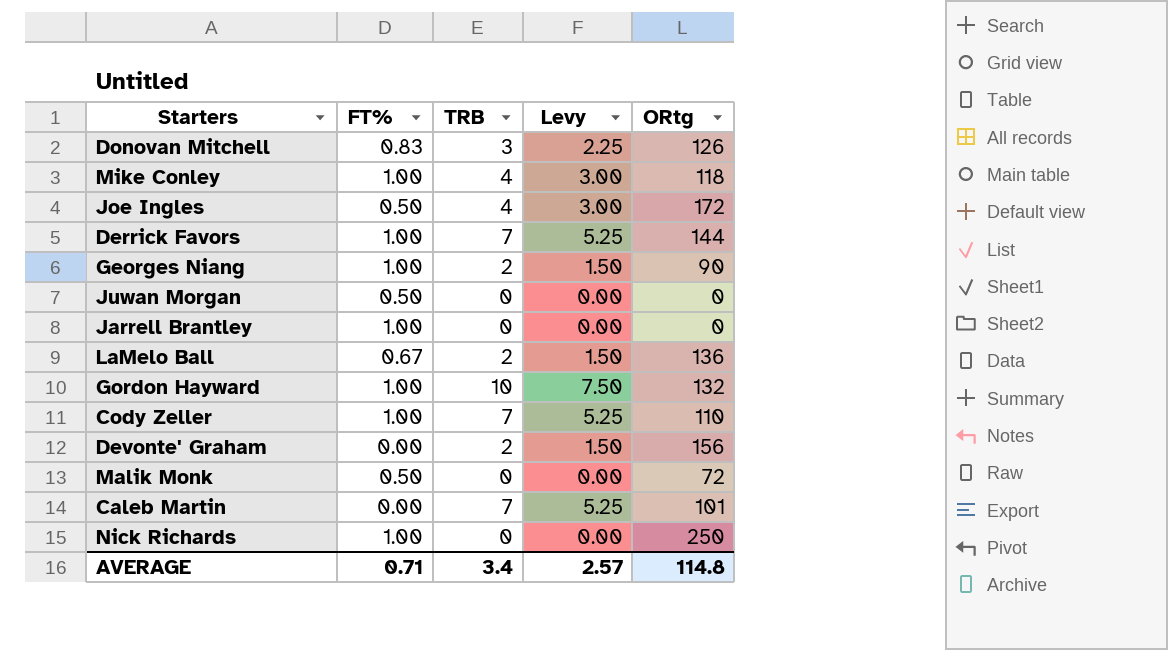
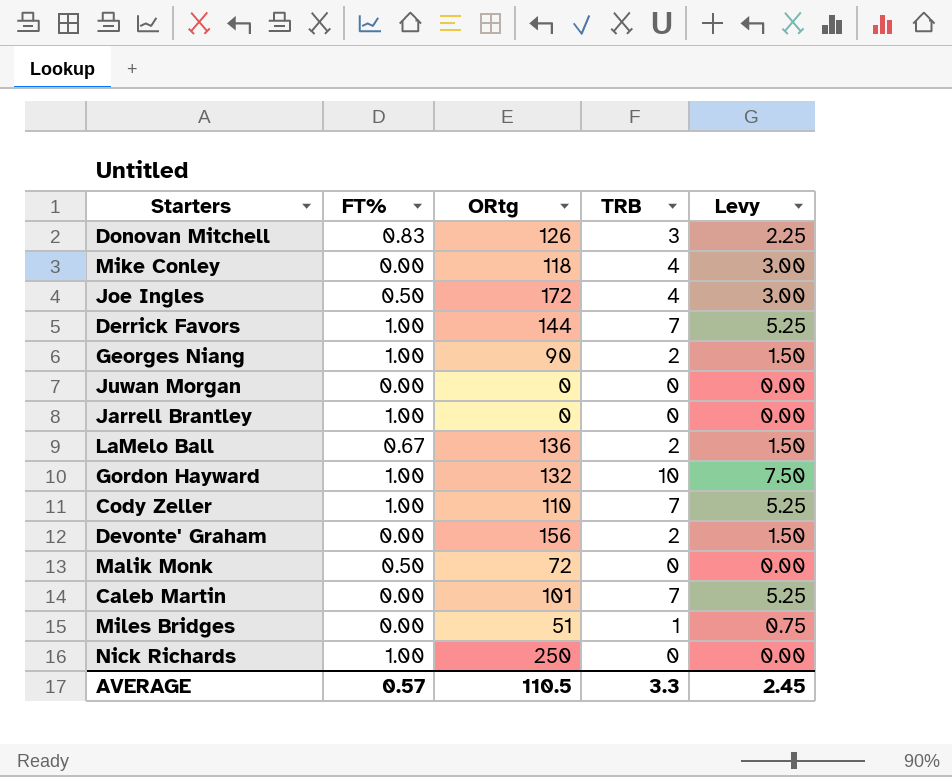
column ORtg | position: 5 -> 3
Mike Conley | FT%: 1.00 -> 0.00
Juwan Morgan | FT%: 0.50 -> 0.00
row Miles Bridges: none -> 0.00 | 51 | 1 | 0.75
AVERAGE | FT%: 0.71 -> 0.57
AVERAGE | ORtg: 114.8 -> 110.5
AVERAGE | TRB: 3.4 -> 3.3
AVERAGE | Levy: 2.57 -> 2.45

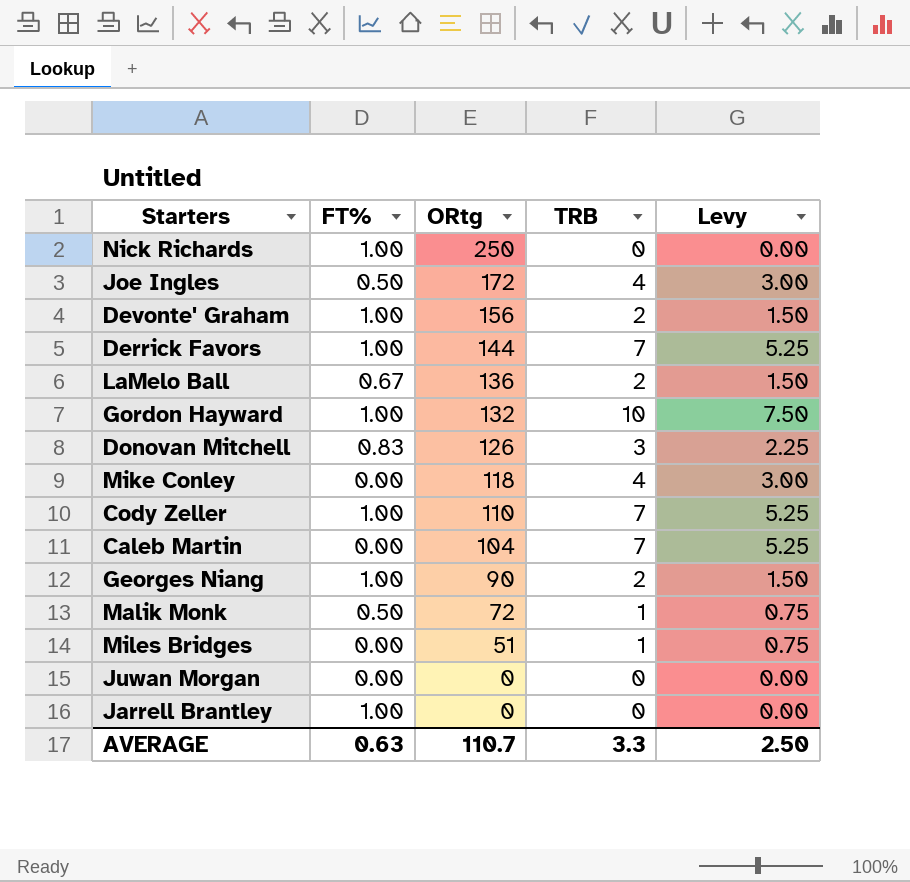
row order: none -> ORtg descending
Devonte' Graham | FT%: 0.00 -> 1.00
Caleb Martin | ORtg: 101 -> 104
Malik Monk | TRB: 0 -> 1
Malik Monk | Levy: 0.00 -> 0.75
AVERAGE | FT%: 0.57 -> 0.63
AVERAGE | ORtg: 110.5 -> 110.7
AVERAGE | Levy: 2.45 -> 2.50

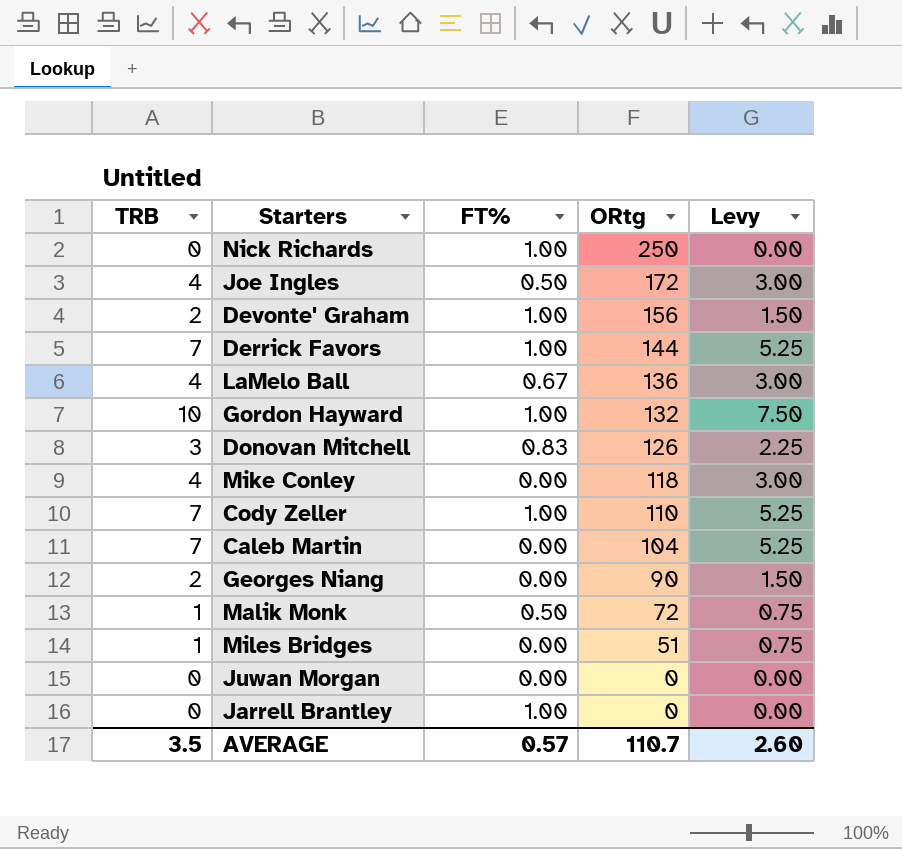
column TRB | position: 4 -> 1
LaMelo Ball | TRB: 2 -> 4
LaMelo Ball | Levy: 1.50 -> 3.00
Georges Niang | FT%: 1.00 -> 0.00
AVERAGE | TRB: 3.3 -> 3.5
AVERAGE | FT%: 0.63 -> 0.57
AVERAGE | Levy: 2.50 -> 2.60

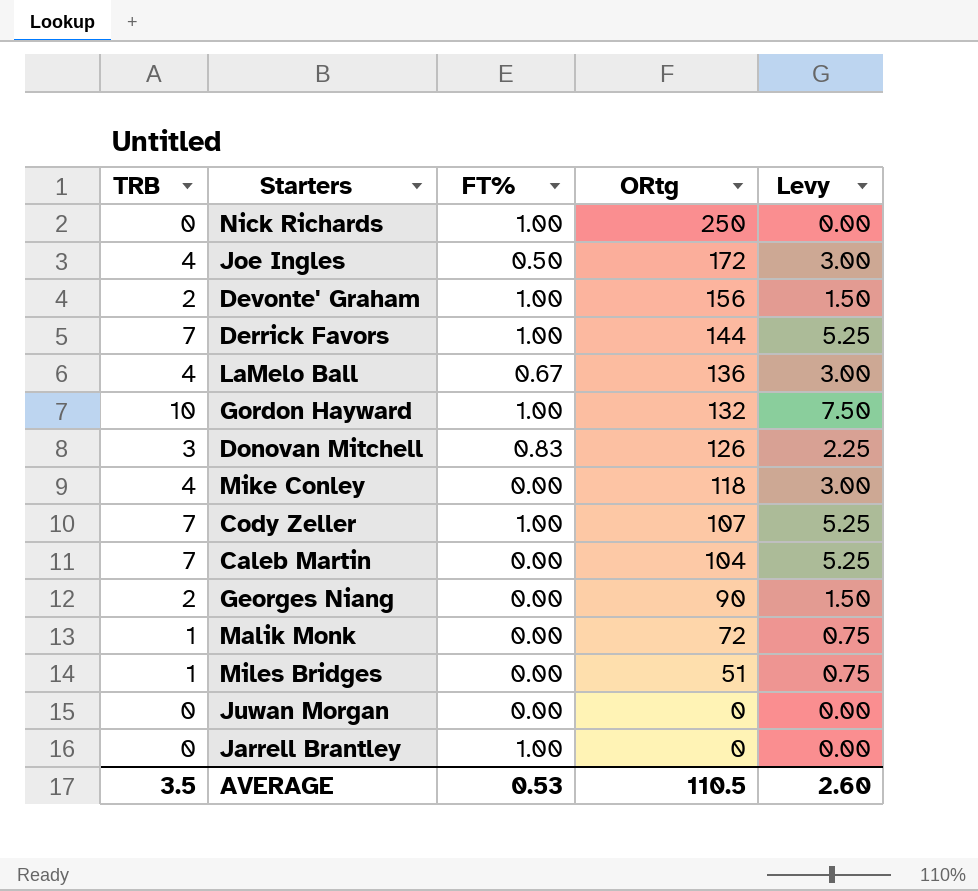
Cody Zeller | ORtg: 110 -> 107
Malik Monk | FT%: 0.50 -> 0.00
AVERAGE | FT%: 0.57 -> 0.53
AVERAGE | ORtg: 110.7 -> 110.5

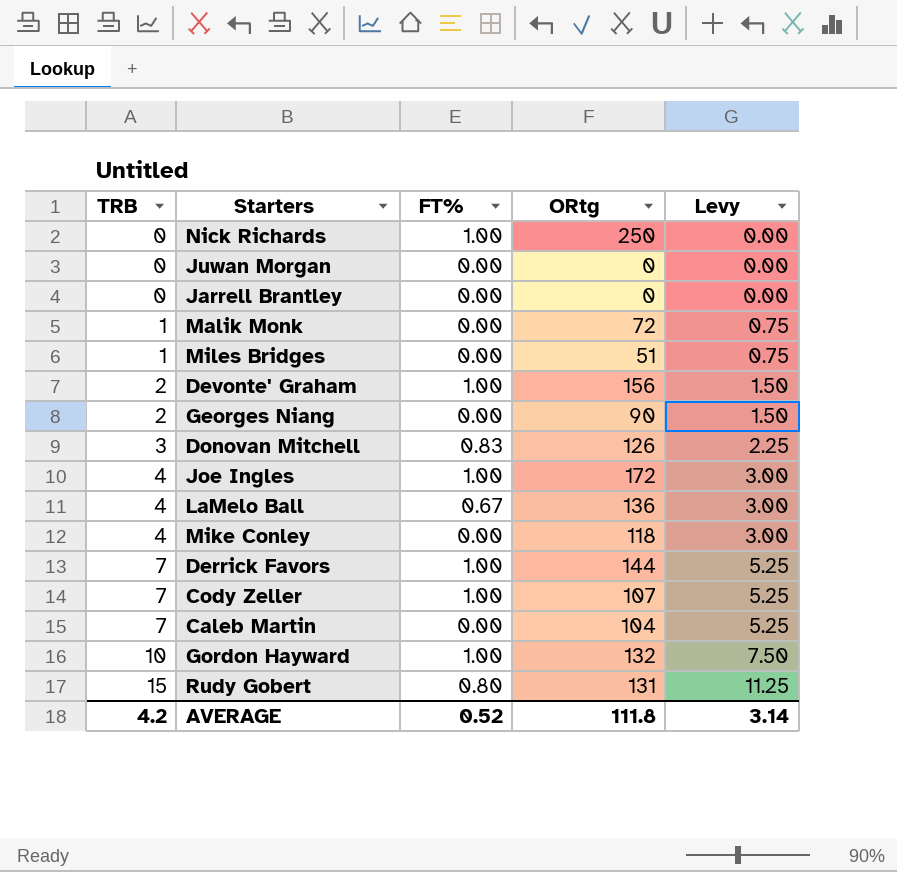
row order: ORtg descending -> TRB ascending
Jarrell Brantley | FT%: 1.00 -> 0.00
Joe Ingles | FT%: 0.50 -> 1.00
row Rudy Gobert: none -> 15 | 0.80 | 131 | 11.25
AVERAGE | TRB: 3.5 -> 4.2
AVERAGE | FT%: 0.53 -> 0.52
AVERAGE | ORtg: 110.5 -> 111.8
AVERAGE | Levy: 2.60 -> 3.14

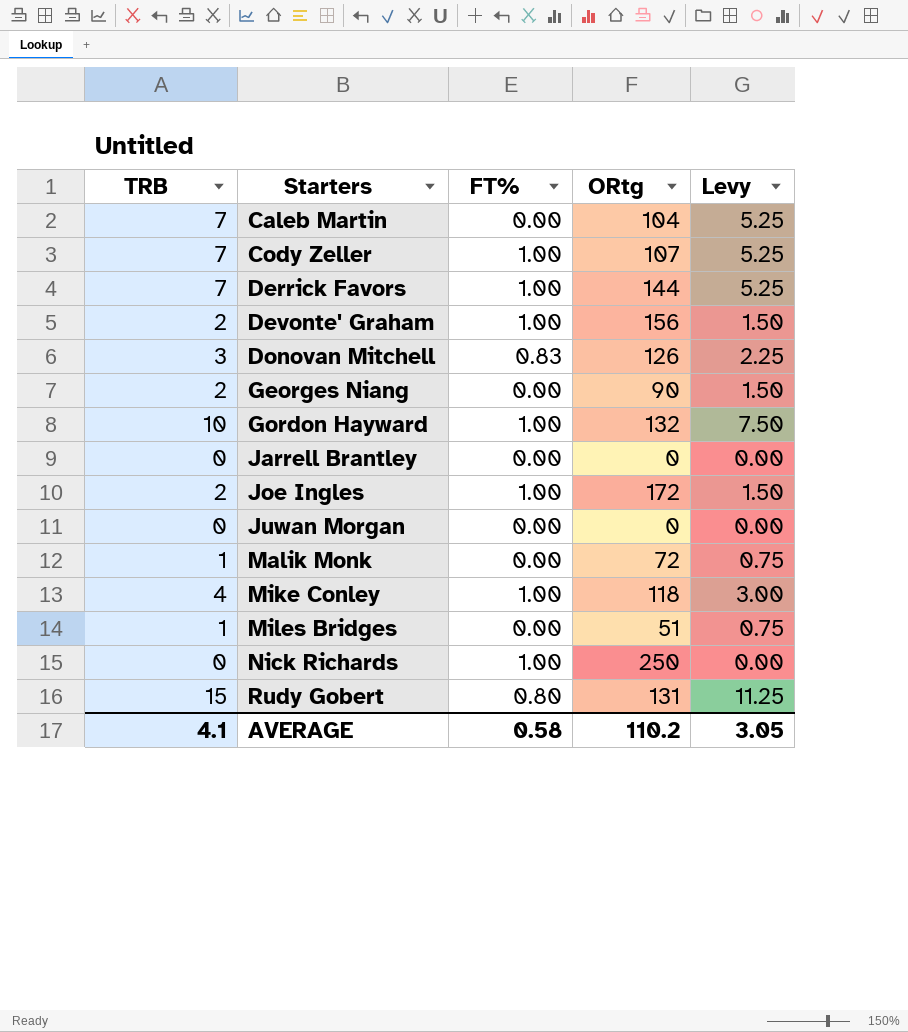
row order: TRB ascending -> Starters ascending
row LaMelo Ball: 4 | 0.67 | 136 | 3.00 -> none
Joe Ingles | TRB: 4 -> 2
Joe Ingles | Levy: 3.00 -> 1.50
Mike Conley | FT%: 0.00 -> 1.00
AVERAGE | TRB: 4.2 -> 4.1
AVERAGE | FT%: 0.52 -> 0.58
AVERAGE | ORtg: 111.8 -> 110.2
AVERAGE | Levy: 3.14 -> 3.05

